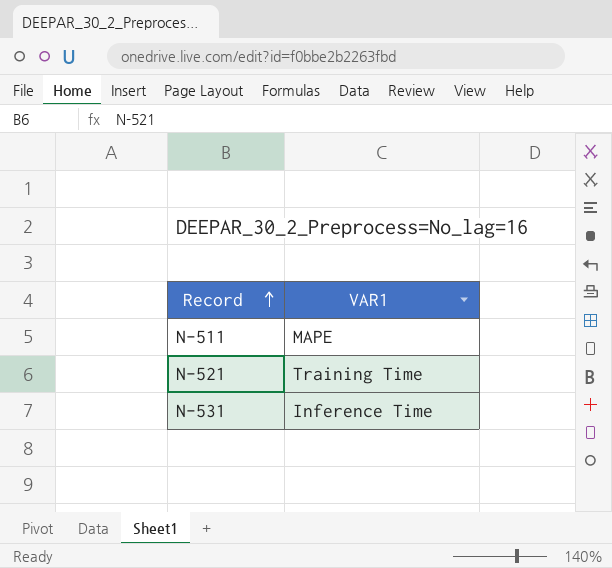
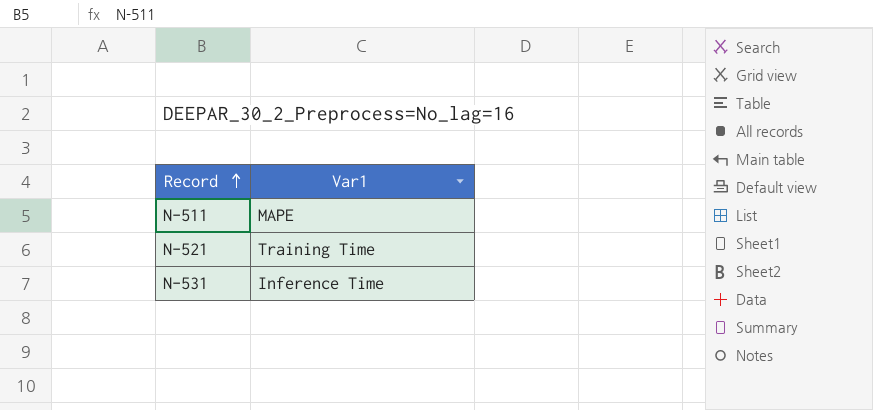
column name: VAR1 -> Var1

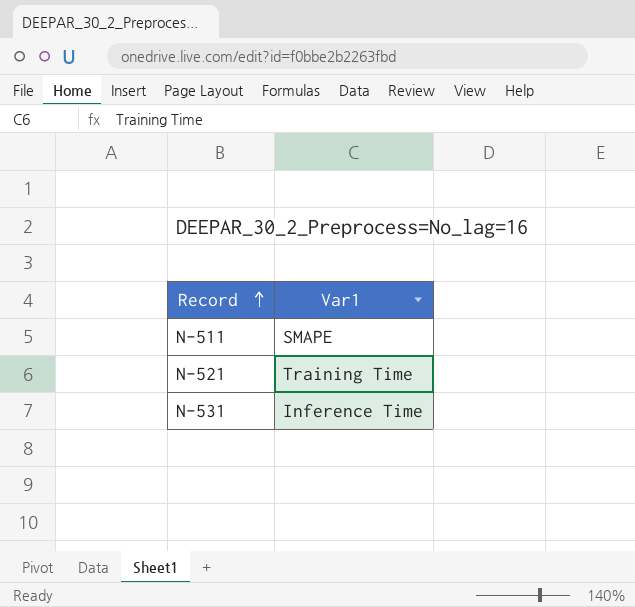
N-511 | Var1: MAPE -> SMAPE

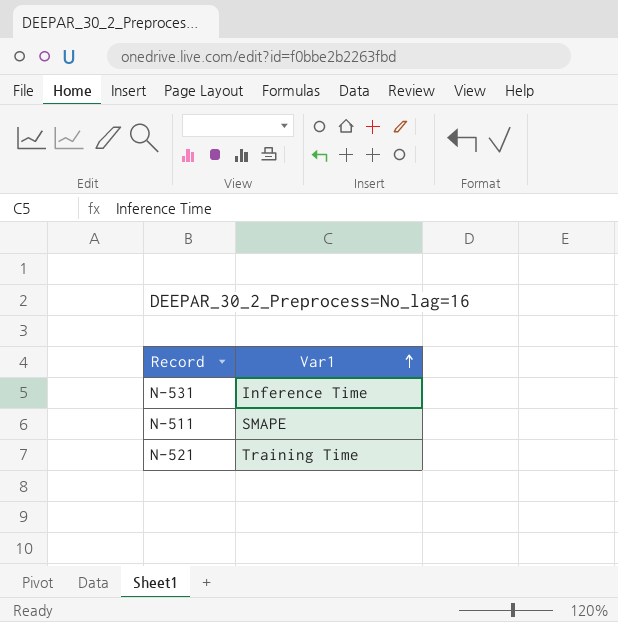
row order: Record ascending -> Var1 ascending

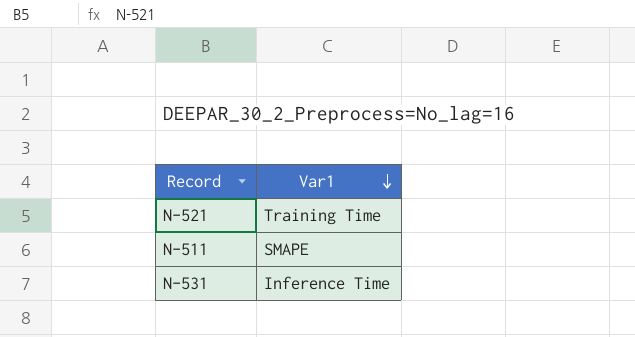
row order: Var1 ascending -> Var1 descending

